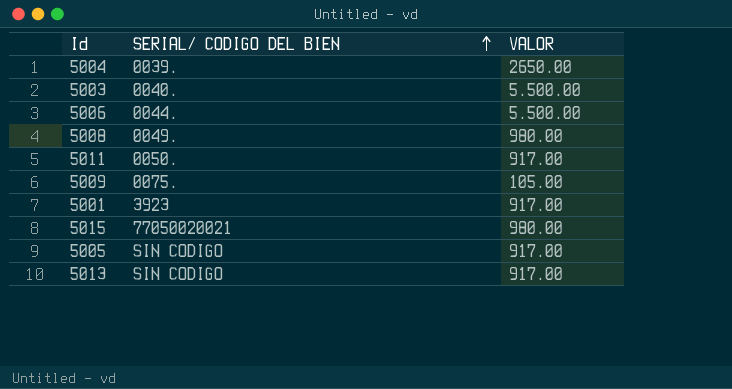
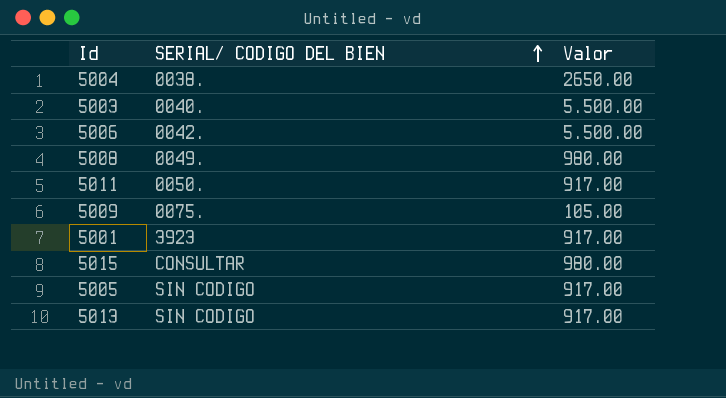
column name: VALOR -> Valor
5004 | SERIAL/ CODIGO DEL BIEN: 0039. -> 0038.
5006 | SERIAL/ CODIGO DEL BIEN: 0044. -> 0042.
5015 | SERIAL/ CODIGO DEL BIEN: 77050020021 -> CONSULTAR

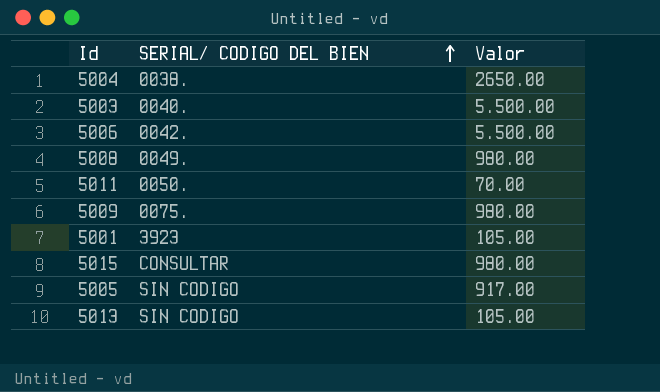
5011 | Valor: 917.00 -> 70.00
5009 | Valor: 105.00 -> 980.00
5001 | Valor: 917.00 -> 105.00
5013 | Valor: 917.00 -> 105.00

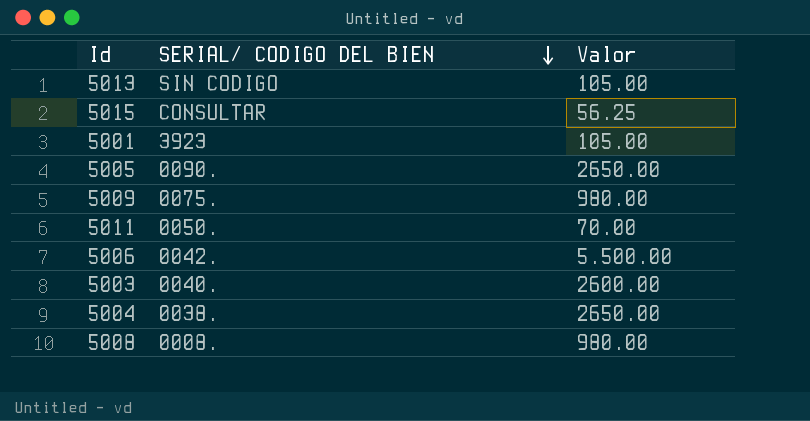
row order: SERIAL/ CODIGO DEL BIEN ascending -> SERIAL/ CODIGO DEL BIEN descending
5015 | Valor: 980.00 -> 56.25
5005 | SERIAL/ CODIGO DEL BIEN: SIN CODIGO -> 0090.
5005 | Valor: 917.00 -> 2650.00
5003 | Valor: 5.500.00 -> 2600.00
5008 | SERIAL/ CODIGO DEL BIEN: 0049. -> 0008.

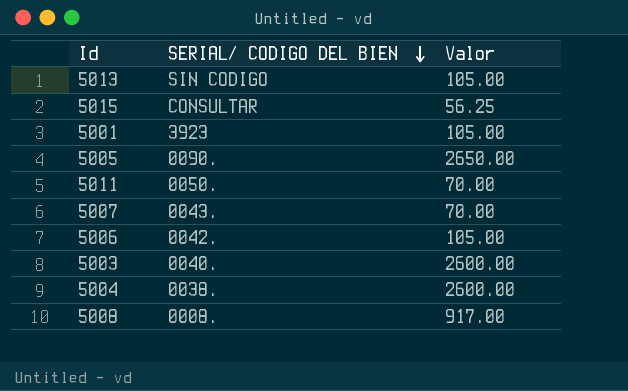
row 5009: 0075. | 980.00 -> none
row 5007: none -> 0043. | 70.00
5006 | Valor: 5.500.00 -> 105.00
5004 | Valor: 2650.00 -> 2600.00
5008 | Valor: 980.00 -> 917.00

